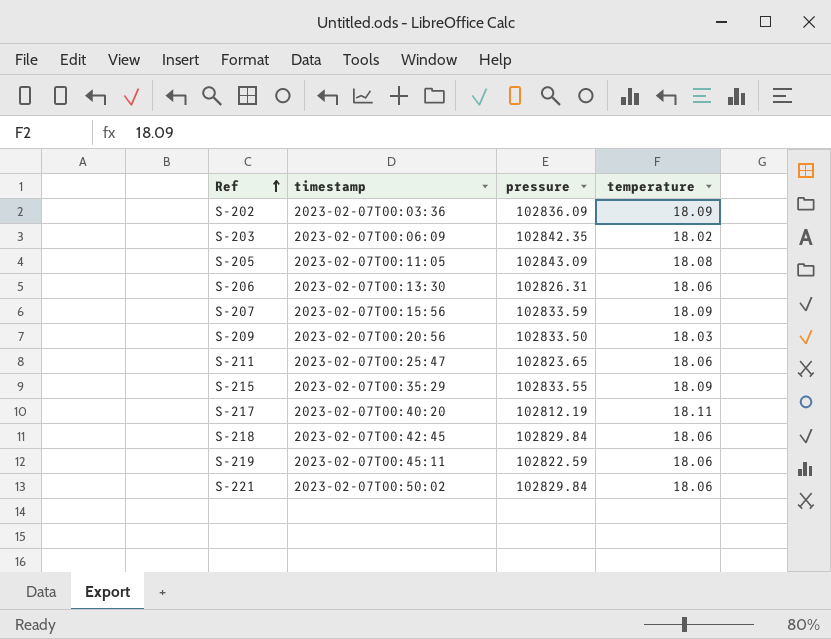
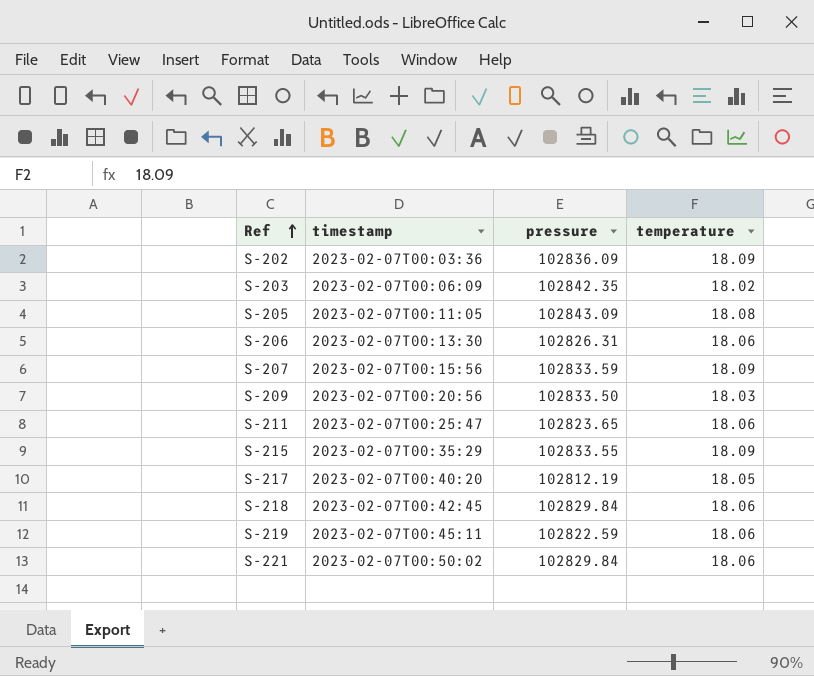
S-217 | temperature: 18.11 -> 18.05

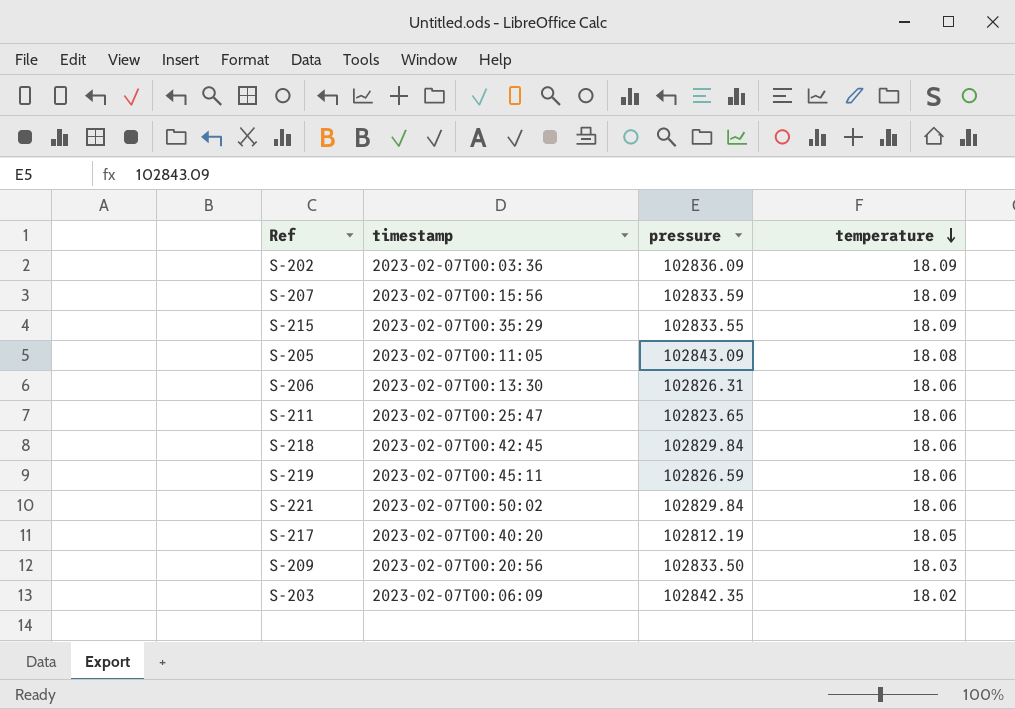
row order: Ref ascending -> temperature descending
S-219 | pressure: 102822.59 -> 102826.59

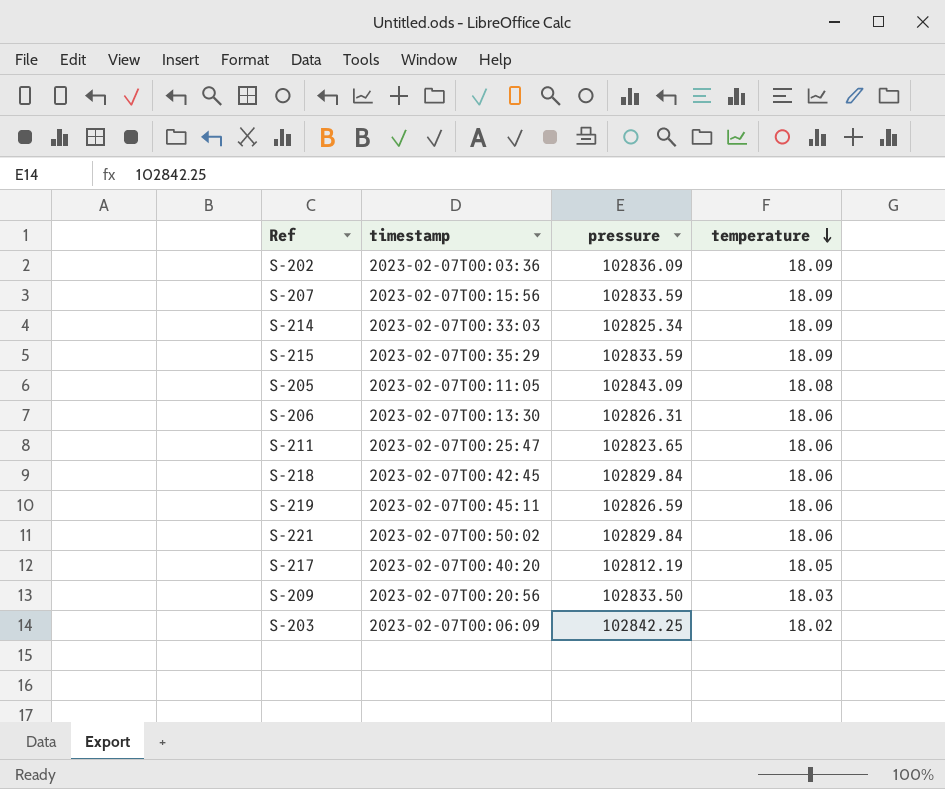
row S-214: none -> 2023-02-07T00:33:03 | 102825.34 | 18.09
S-215 | pressure: 102833.55 -> 102833.59
S-203 | pressure: 102842.35 -> 102842.25

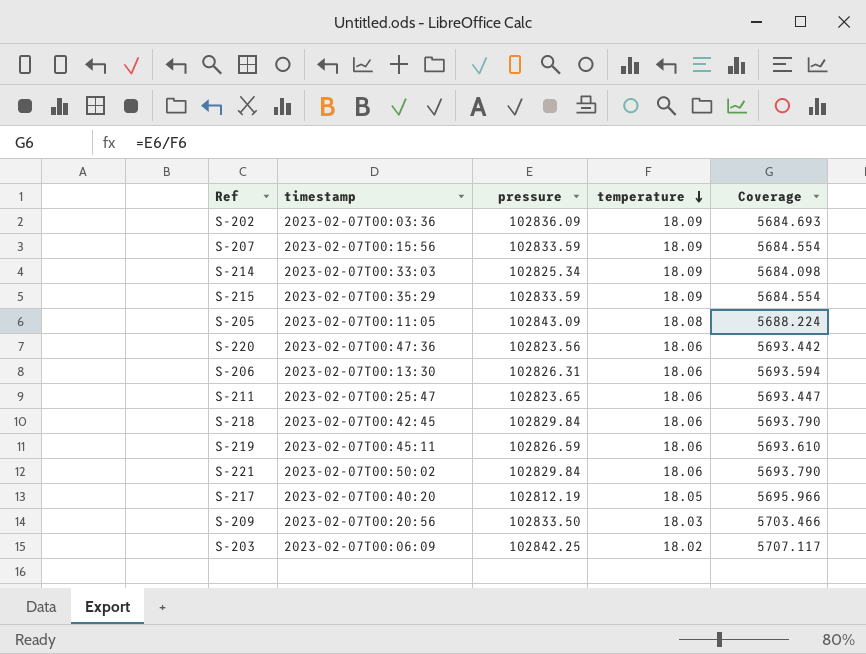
column Coverage | formula: none -> [pressure] / [temperature]
row S-220: none -> 2023-02-07T00:47:36 | 102823.56 | 18.06 | 5693.442

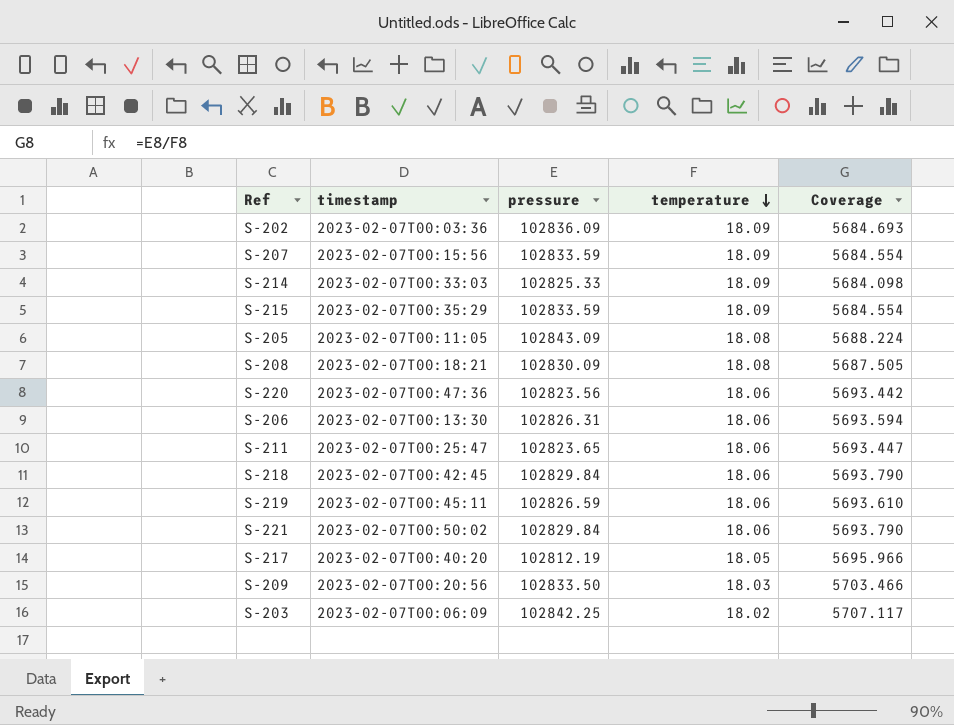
S-214 | pressure: 102825.34 -> 102825.33
row S-208: none -> 2023-02-07T00:18:21 | 102830.09 | 18.08 | 5687.505

